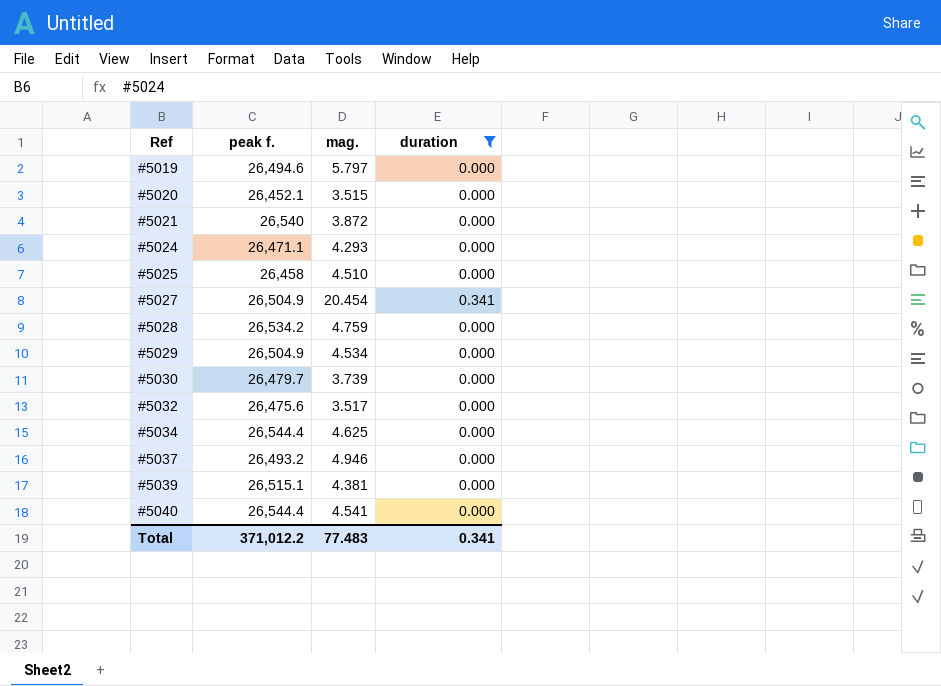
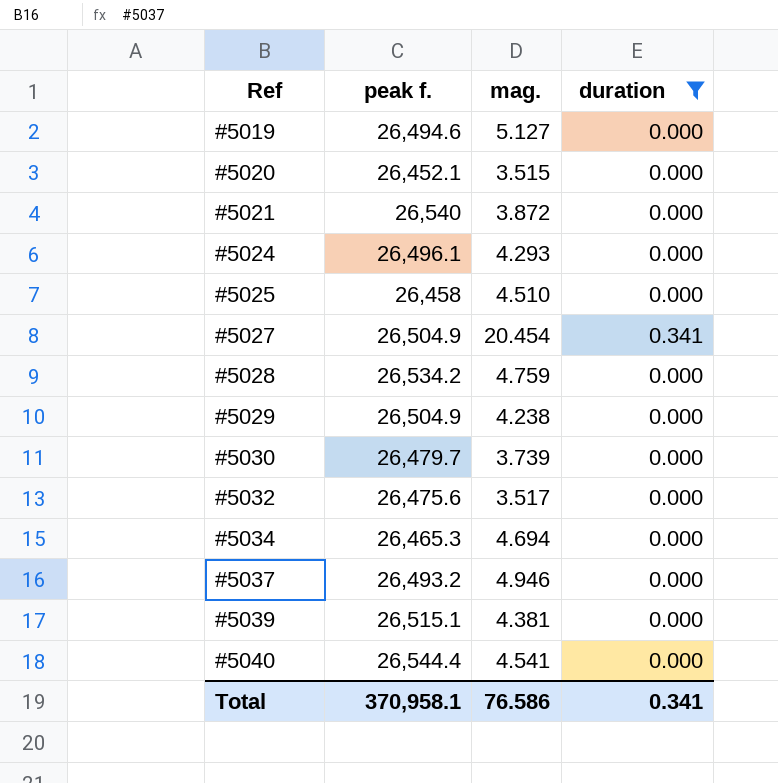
#5019 | mag.: 5.797 -> 5.127
#5024 | peak f.: 26,471.1 -> 26,496.1
#5029 | mag.: 4.534 -> 4.238
#5034 | peak f.: 26,544.4 -> 26,465.3
#5034 | mag.: 4.625 -> 4.694
Total | peak f.: 371,012.2 -> 370,958.1
Total | mag.: 77.483 -> 76.586

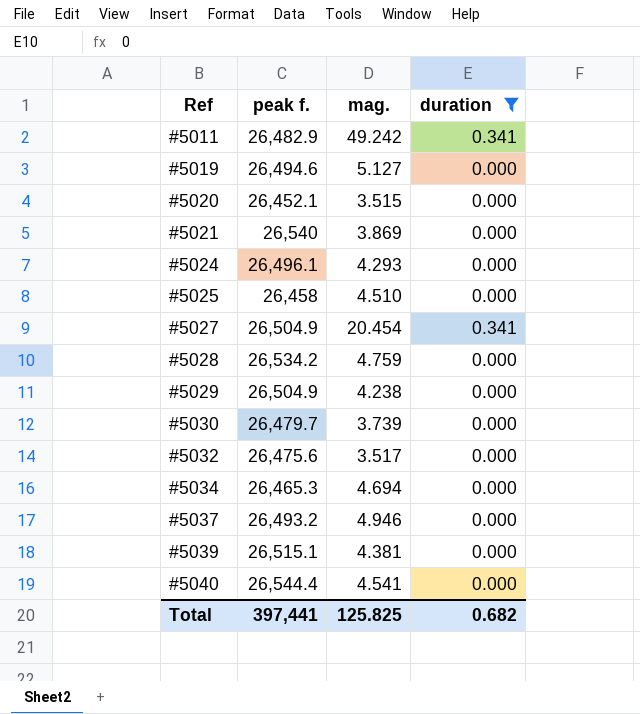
row #5011: none -> 26,482.9 | 49.242 | 0.341
#5021 | mag.: 3.872 -> 3.869
Total | peak f.: 370,958.1 -> 397,441
Total | mag.: 76.586 -> 125.825
Total | duration: 0.341 -> 0.682

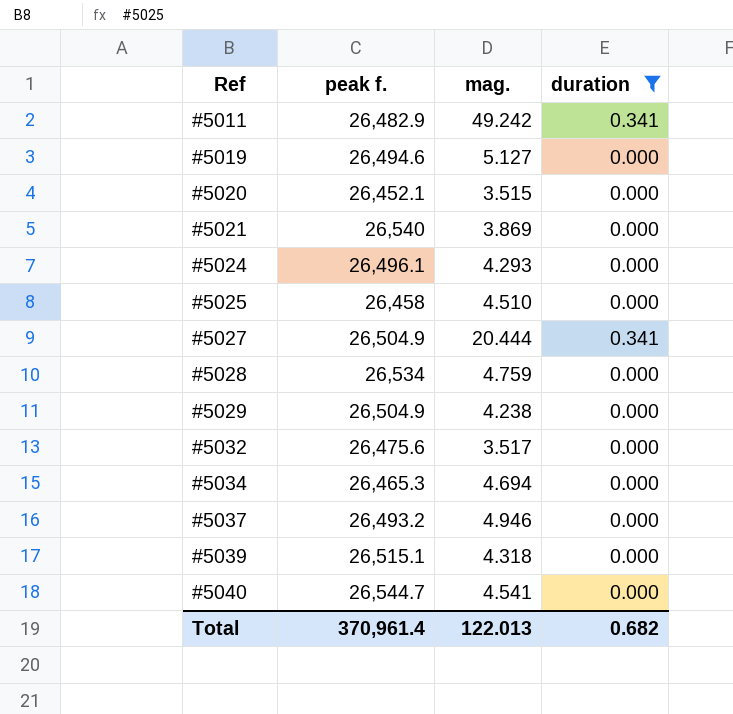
row #5030: 26,479.7 | 3.739 | 0.000 -> none
#5027 | mag.: 20.454 -> 20.444
#5028 | peak f.: 26,534.2 -> 26,534
#5039 | mag.: 4.381 -> 4.318
#5040 | peak f.: 26,544.4 -> 26,544.7
Total | peak f.: 397,441 -> 370,961.4
Total | mag.: 125.825 -> 122.013

